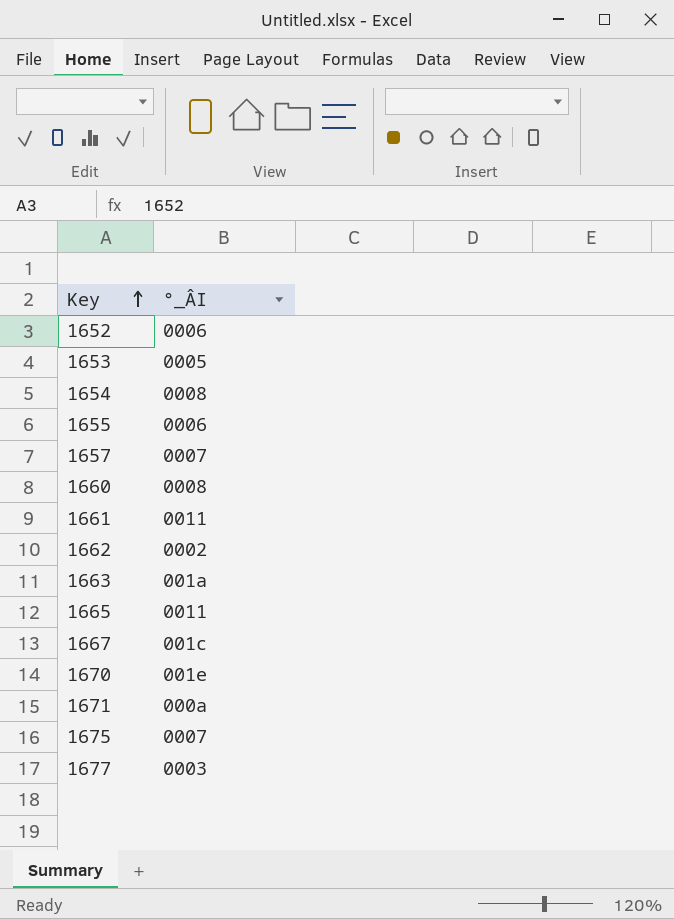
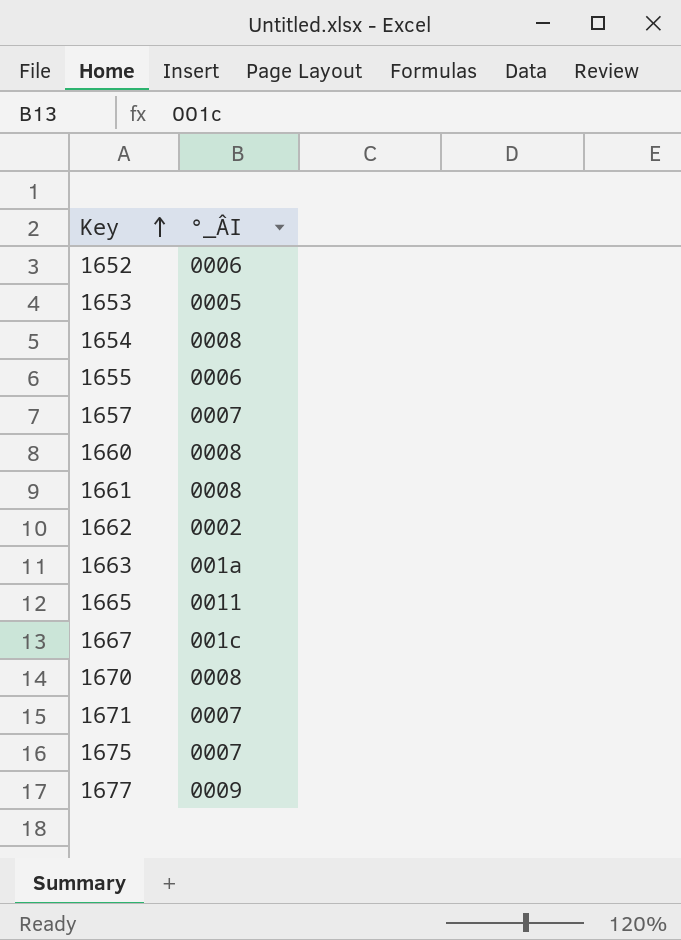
1661 | °_ÂI: 0011 -> 0008
1670 | °_ÂI: 001e -> 0008
1671 | °_ÂI: 000a -> 0007
1677 | °_ÂI: 0003 -> 0009

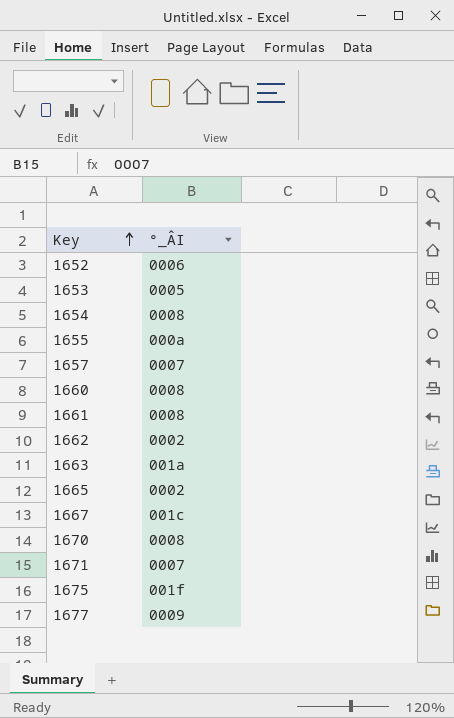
1655 | °_ÂI: 0006 -> 000a
1665 | °_ÂI: 0011 -> 0002
1675 | °_ÂI: 0007 -> 001f

